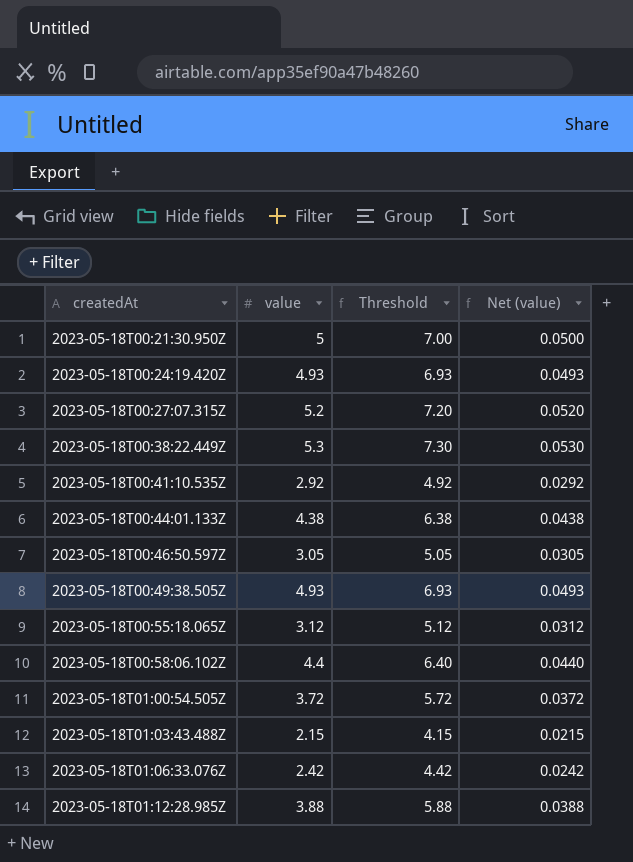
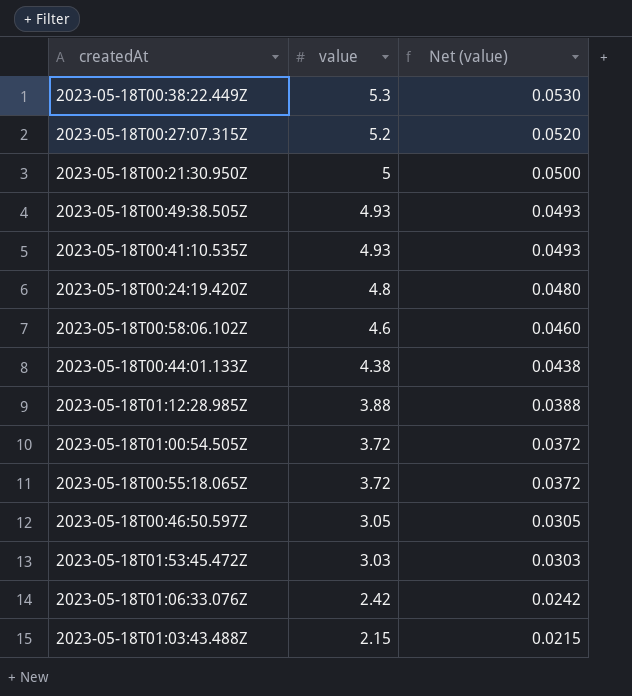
row order: createdAt ascending -> value descending
column Threshold | formula: [value] + 2 -> none
2023-05-18T00:41:10.535Z | value: 2.92 -> 4.93
2023-05-18T00:41:10.535Z | Net (value): 0.0292 -> 0.0493
2023-05-18T00:24:19.420Z | value: 4.93 -> 4.8
2023-05-18T00:24:19.420Z | Net (value): 0.0493 -> 0.0480
2023-05-18T00:58:06.102Z | value: 4.4 -> 4.6
2023-05-18T00:58:06.102Z | Net (value): 0.0440 -> 0.0460
2023-05-18T00:55:18.065Z | value: 3.12 -> 3.72
2023-05-18T00:55:18.065Z | Net (value): 0.0312 -> 0.0372
row 2023-05-18T01:53:45.472Z: none -> 3.03 | 0.0303

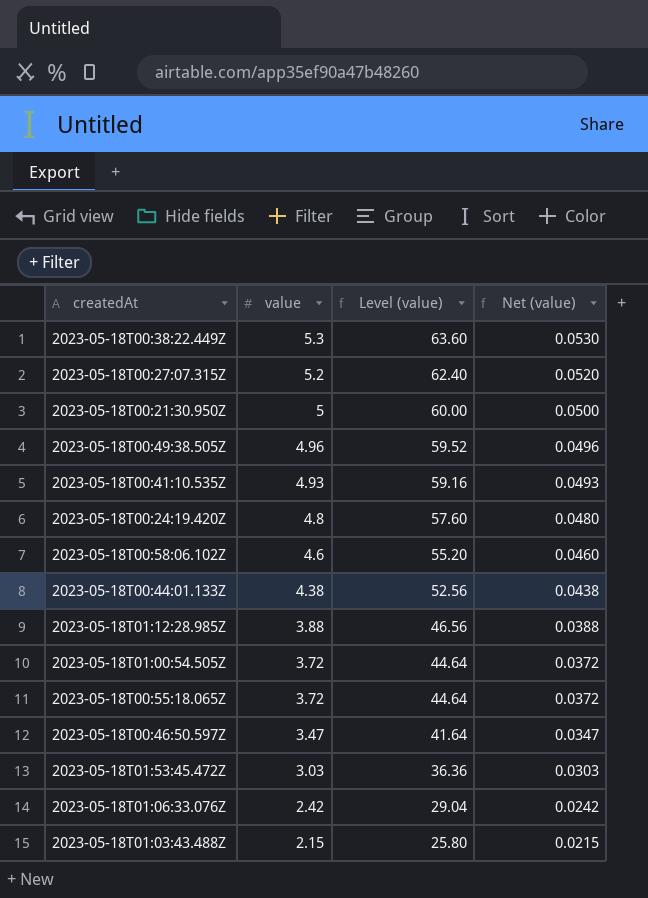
column Level (value) | formula: none -> [value] * 12
2023-05-18T00:49:38.505Z | value: 4.93 -> 4.96
2023-05-18T00:49:38.505Z | Net (value): 0.0493 -> 0.0496
2023-05-18T00:46:50.597Z | value: 3.05 -> 3.47
2023-05-18T00:46:50.597Z | Net (value): 0.0305 -> 0.0347

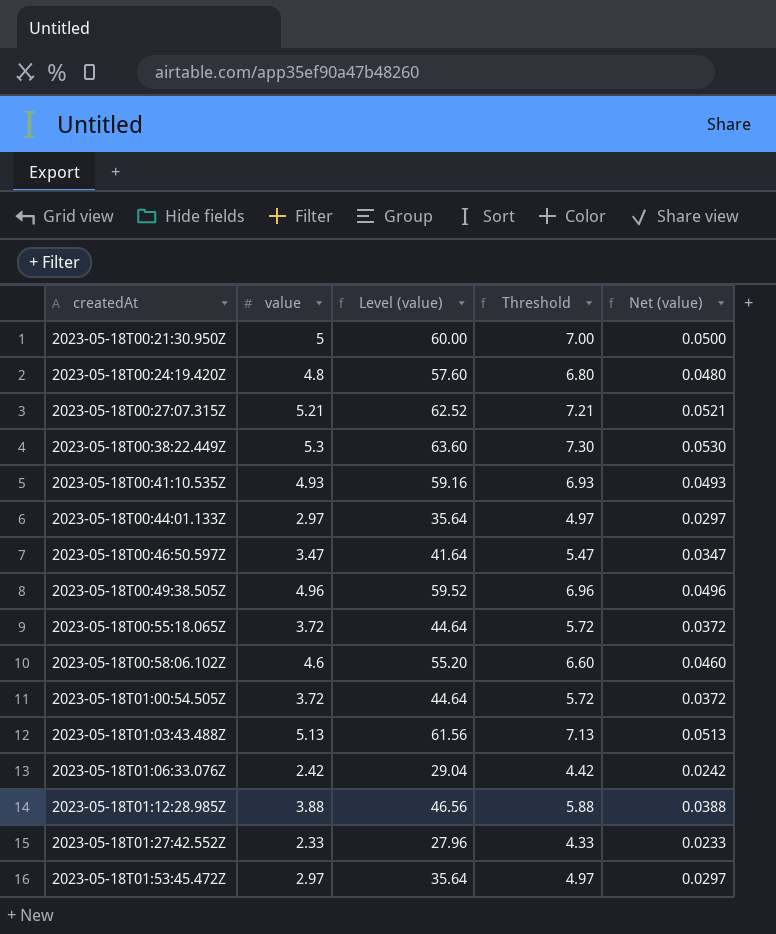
row order: value descending -> createdAt ascending
column Threshold | formula: none -> [value] + 2
2023-05-18T00:27:07.315Z | value: 5.2 -> 5.21
2023-05-18T00:27:07.315Z | Level (value): 62.40 -> 62.52
2023-05-18T00:27:07.315Z | Net (value): 0.0520 -> 0.0521
2023-05-18T00:44:01.133Z | value: 4.38 -> 2.97
2023-05-18T00:44:01.133Z | Level (value): 52.56 -> 35.64
2023-05-18T00:44:01.133Z | Net (value): 0.0438 -> 0.0297
2023-05-18T01:03:43.488Z | value: 2.15 -> 5.13
2023-05-18T01:03:43.488Z | Level (value): 25.80 -> 61.56
2023-05-18T01:03:43.488Z | Net (value): 0.0215 -> 0.0513
row 2023-05-18T01:27:42.552Z: none -> 2.33 | 27.96 | 4.33 | 0.0233
2023-05-18T01:53:45.472Z | value: 3.03 -> 2.97
2023-05-18T01:53:45.472Z | Level (value): 36.36 -> 35.64
2023-05-18T01:53:45.472Z | Net (value): 0.0303 -> 0.0297

